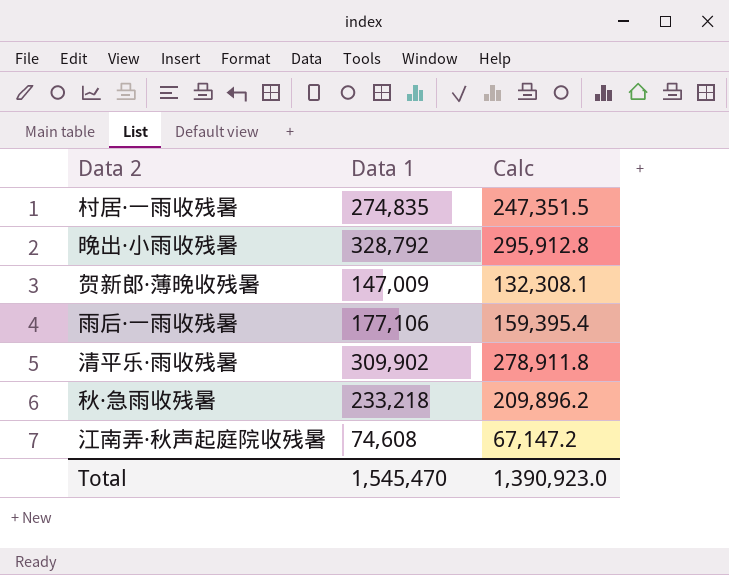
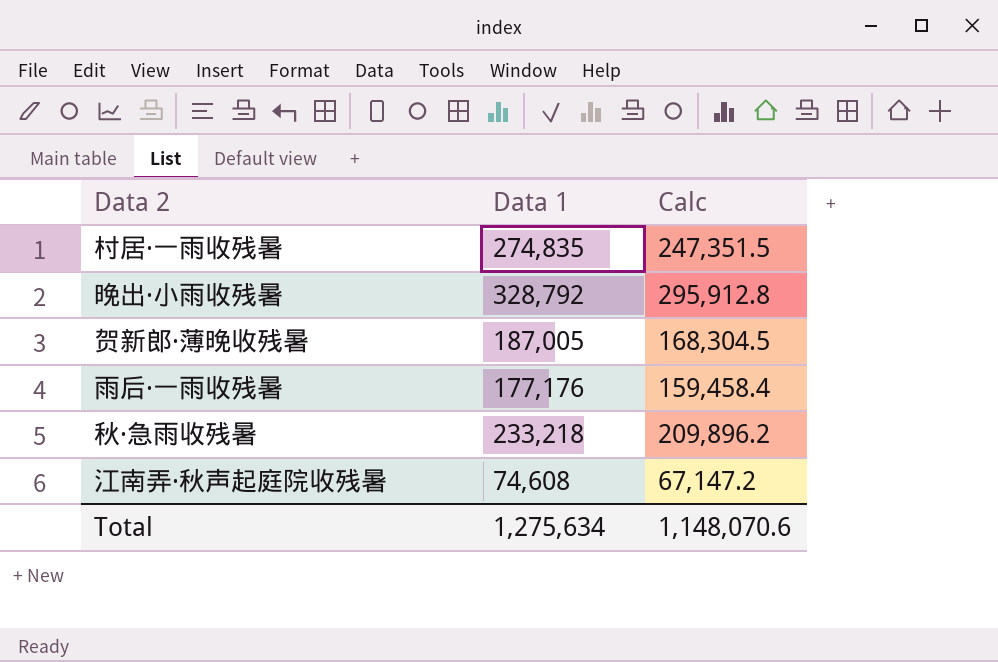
row 清平乐·雨收残暑: 309,902 | 278,911.8 -> none
贺新郎·薄晚收残暑 | Data 1: 147,009 -> 187,005
贺新郎·薄晚收残暑 | Calc: 132,308.1 -> 168,304.5
雨后·一雨收残暑 | Data 1: 177,106 -> 177,176
雨后·一雨收残暑 | Calc: 159,395.4 -> 159,458.4
Total | Data 1: 1,545,470 -> 1,275,634
Total | Calc: 1,390,923.0 -> 1,148,070.6

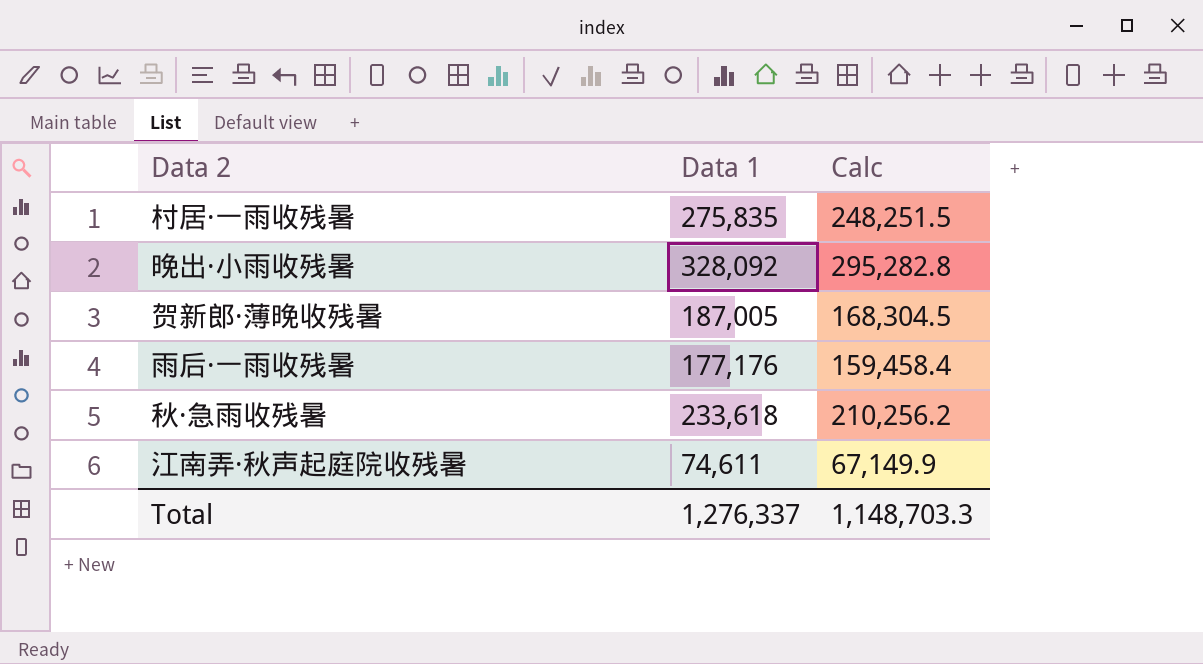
村居·一雨收残暑 | Data 1: 274,835 -> 275,835
村居·一雨收残暑 | Calc: 247,351.5 -> 248,251.5
晚出·小雨收残暑 | Data 1: 328,792 -> 328,092
晚出·小雨收残暑 | Calc: 295,912.8 -> 295,282.8
秋·急雨收残暑 | Data 1: 233,218 -> 233,618
秋·急雨收残暑 | Calc: 209,896.2 -> 210,256.2
江南弄·秋声起庭院收残暑 | Data 1: 74,608 -> 74,611
江南弄·秋声起庭院收残暑 | Calc: 67,147.2 -> 67,149.9
Total | Data 1: 1,275,634 -> 1,276,337
Total | Calc: 1,148,070.6 -> 1,148,703.3

